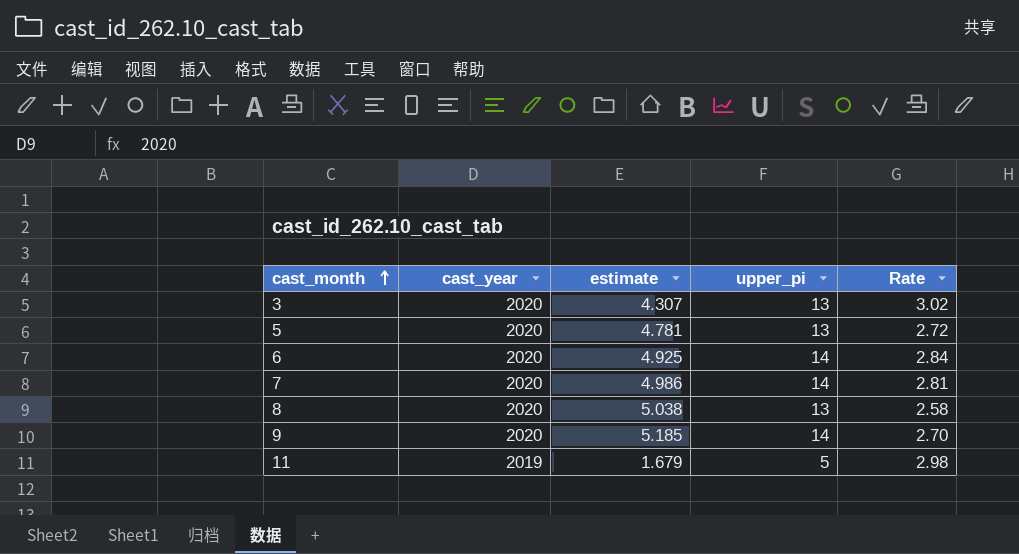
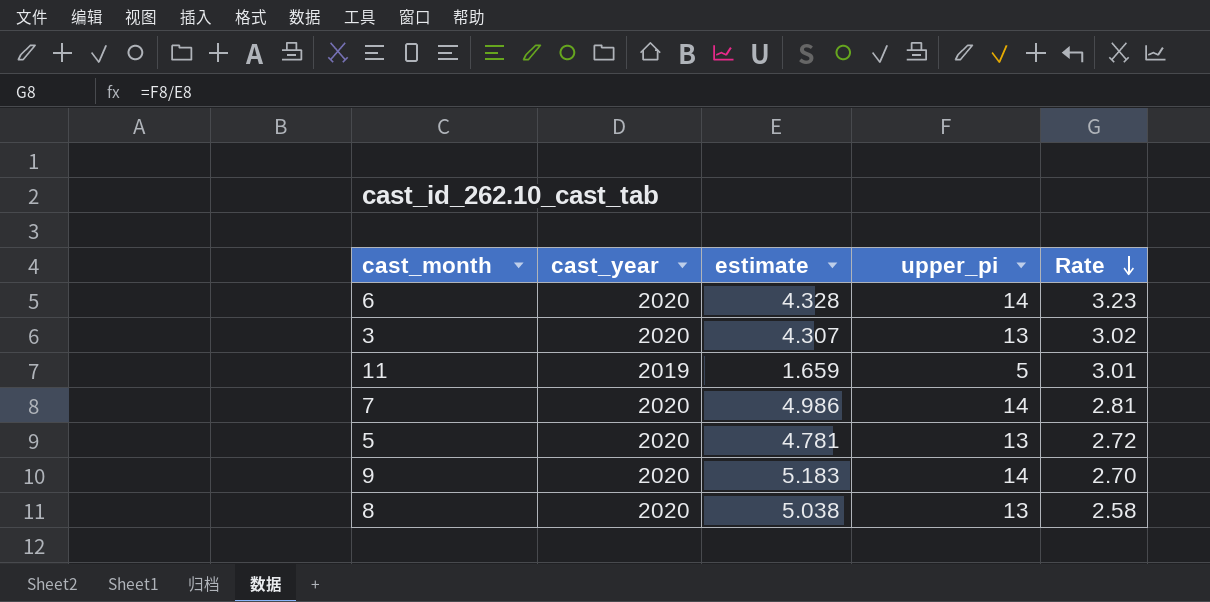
row order: cast_month ascending -> Rate descending
6 | estimate: 4.925 -> 4.328
6 | Rate: 2.84 -> 3.23
11 | estimate: 1.679 -> 1.659
11 | Rate: 2.98 -> 3.01
9 | estimate: 5.185 -> 5.183

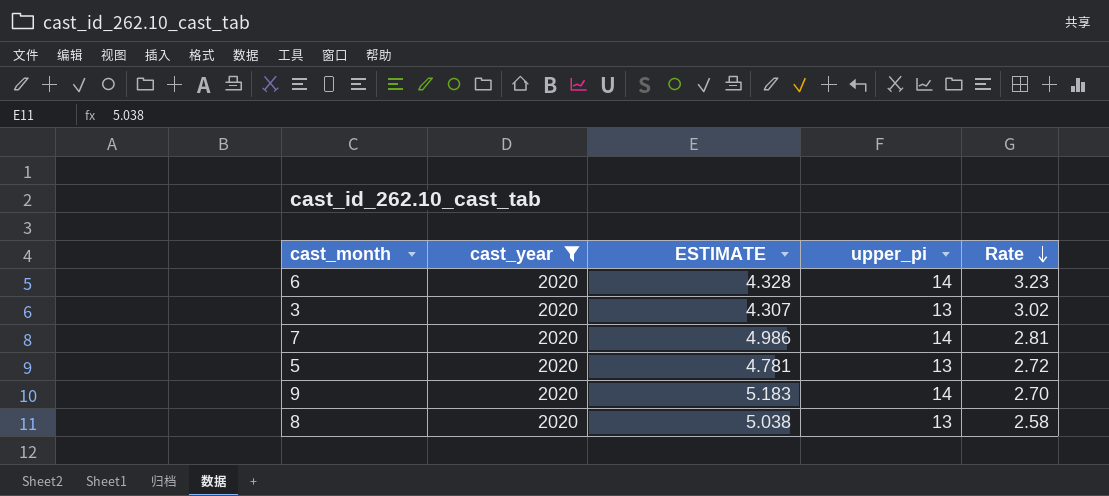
filter: none -> cast_year = 2020
column name: estimate -> ESTIMATE

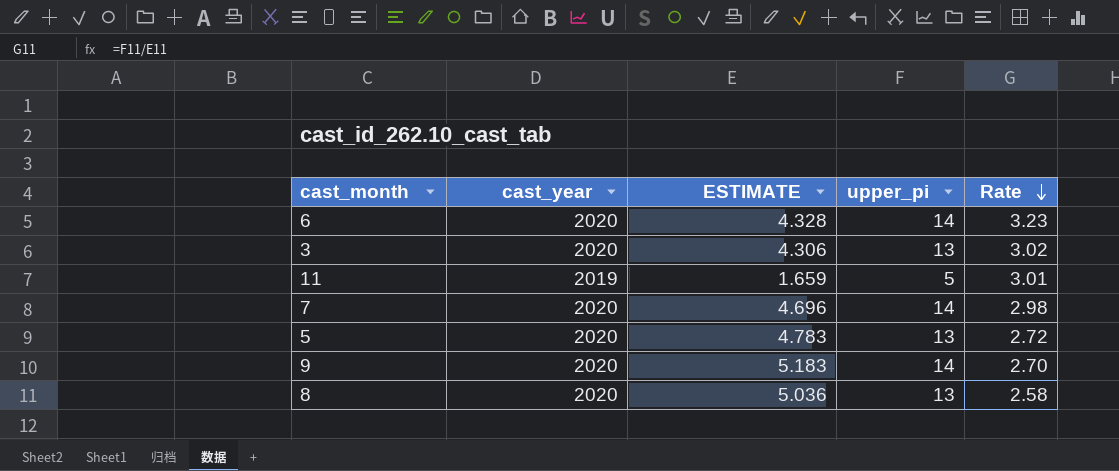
filter: cast_year = 2020 -> none
3 | ESTIMATE: 4.307 -> 4.306
7 | ESTIMATE: 4.986 -> 4.696
7 | Rate: 2.81 -> 2.98
5 | ESTIMATE: 4.781 -> 4.783
8 | ESTIMATE: 5.038 -> 5.036

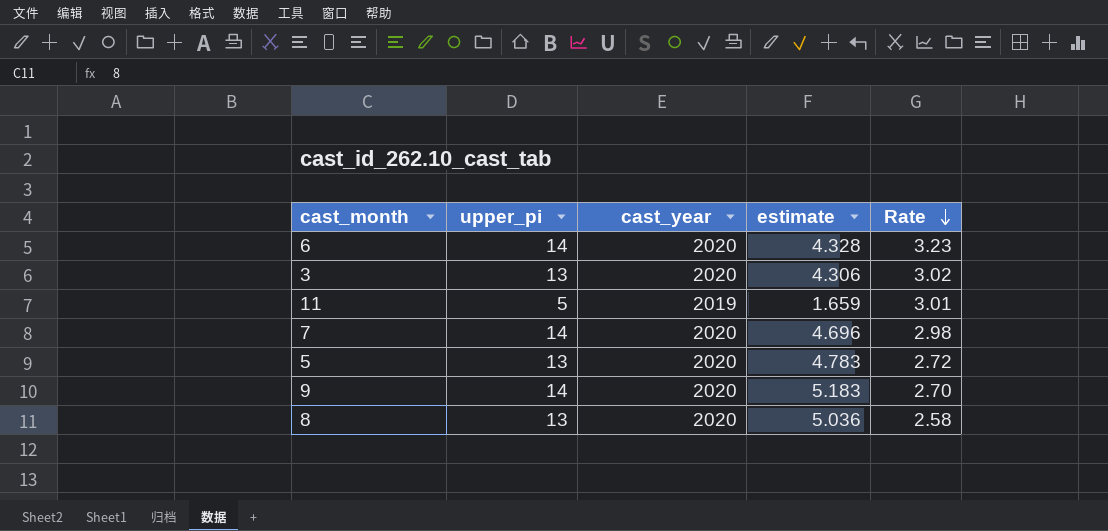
column upper_pi | position: 4 -> 2
column name: ESTIMATE -> estimate

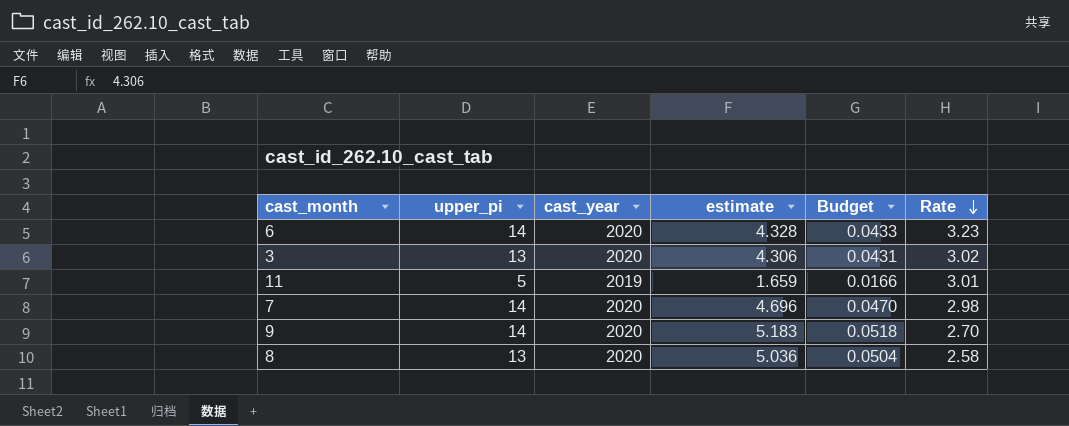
column Budget | formula: none -> [estimate] * 0.01
row 5: 13 | 2020 | 4.783 | 2.72 -> none

